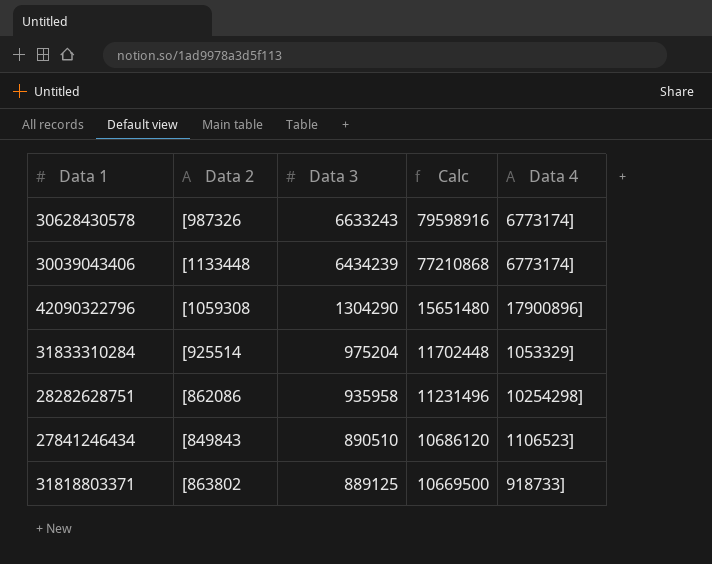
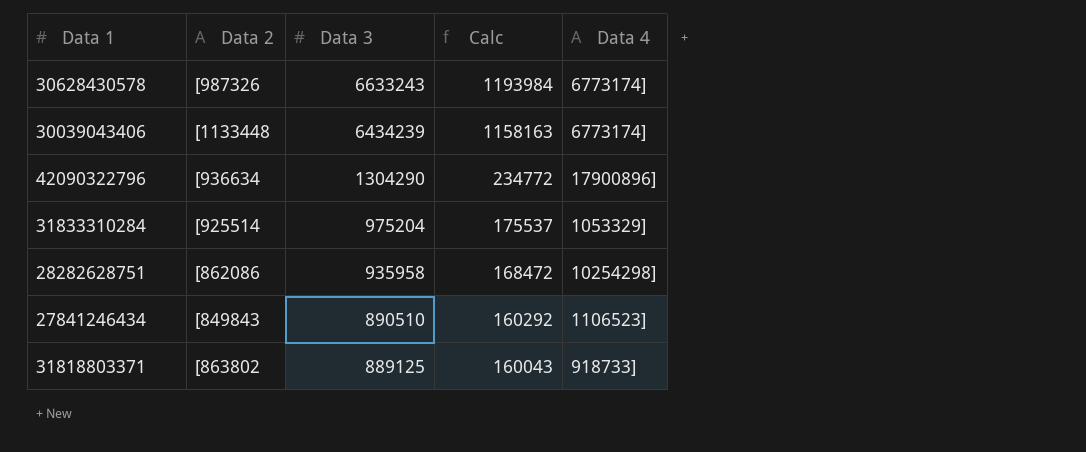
column Calc | formula: [Data 3] * 12 -> [Data 3] * 0.18
42090322796 | Data 2: [1059308 -> [936634

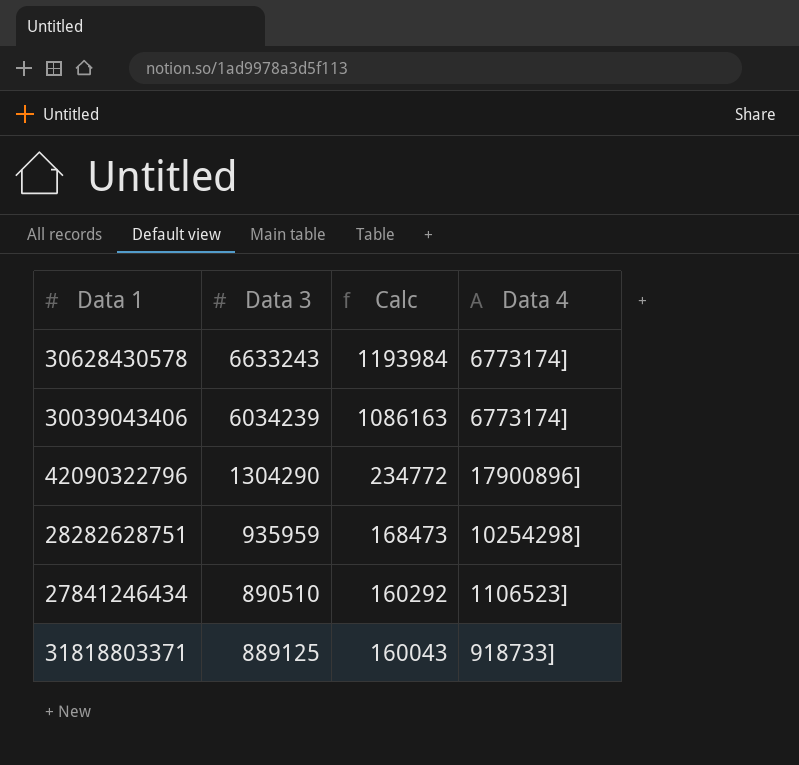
column Data 2 | position: 2 -> none
row 31833310284: [925514 | 975204 | 175537 | 1053329] -> none
30039043406 | Data 3: 6434239 -> 6034239
30039043406 | Calc: 1158163 -> 1086163
28282628751 | Data 3: 935958 -> 935959
28282628751 | Calc: 168472 -> 168473

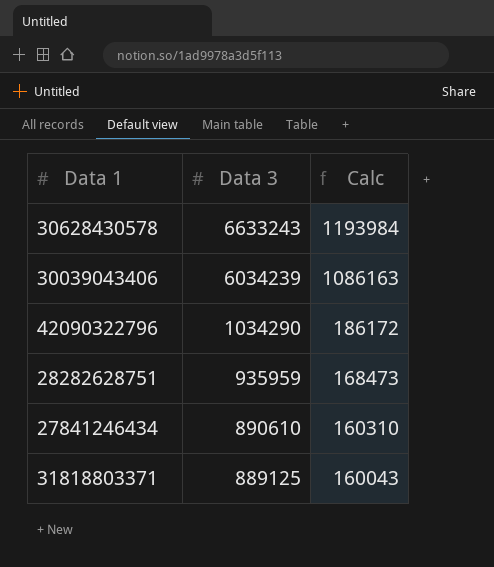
column Data 4 | position: 4 -> none
42090322796 | Data 3: 1304290 -> 1034290
42090322796 | Calc: 234772 -> 186172
27841246434 | Data 3: 890510 -> 890610
27841246434 | Calc: 160292 -> 160310

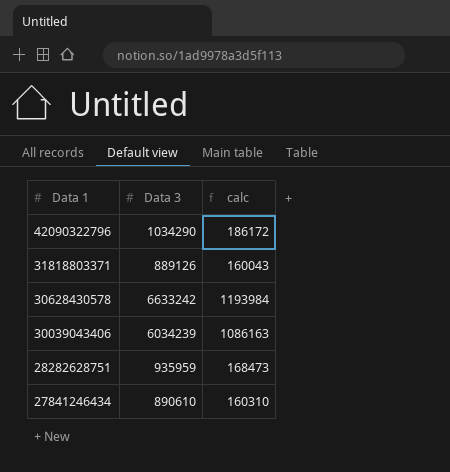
row order: Data 3 descending -> Data 1 descending
column name: Calc -> calc
31818803371 | Data 3: 889125 -> 889126
30628430578 | Data 3: 6633243 -> 6633242

